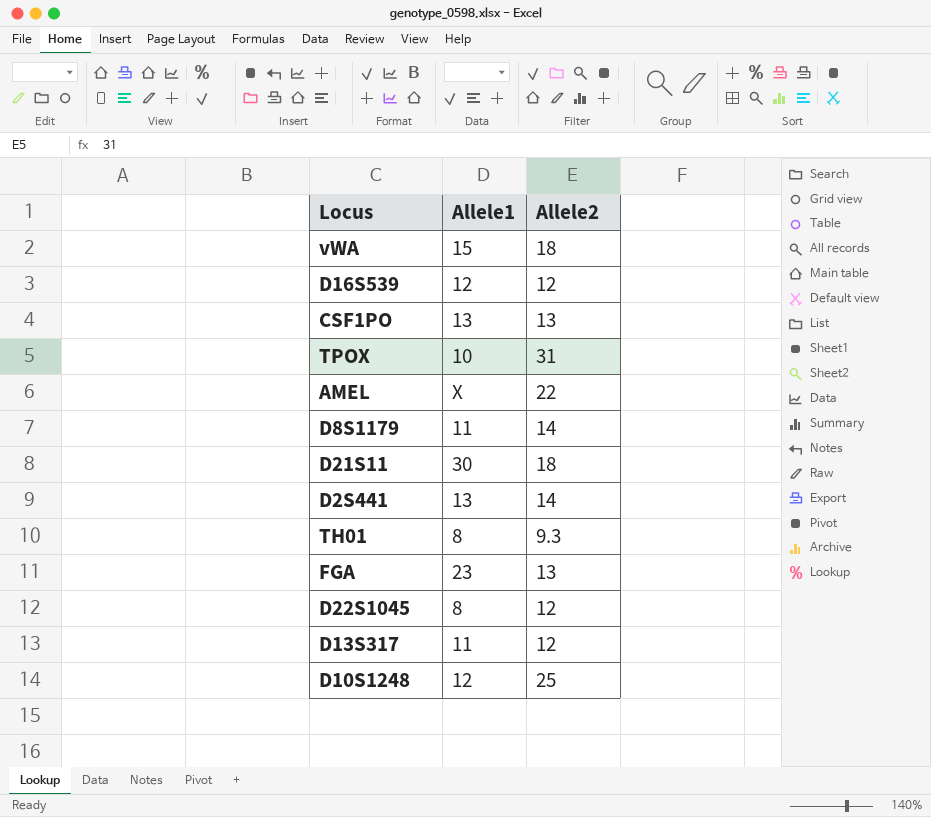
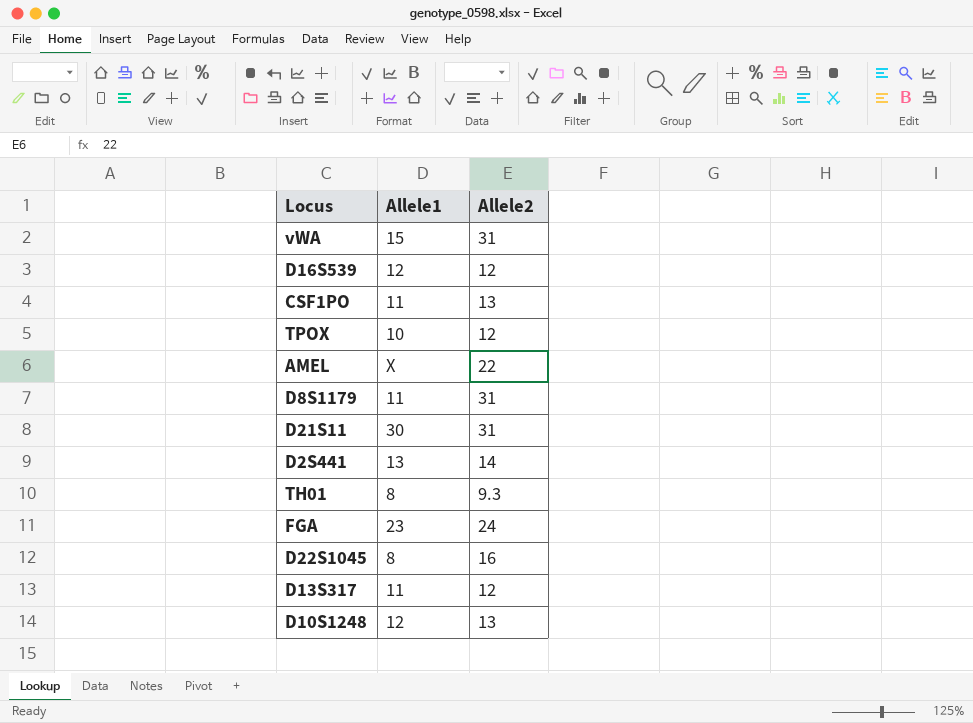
vWA | Allele2: 18 -> 31
CSF1PO | Allele1: 13 -> 11
TPOX | Allele2: 31 -> 12
D8S1179 | Allele2: 14 -> 31
D21S11 | Allele2: 18 -> 31
FGA | Allele2: 13 -> 24
D22S1045 | Allele2: 12 -> 16
D10S1248 | Allele2: 25 -> 13

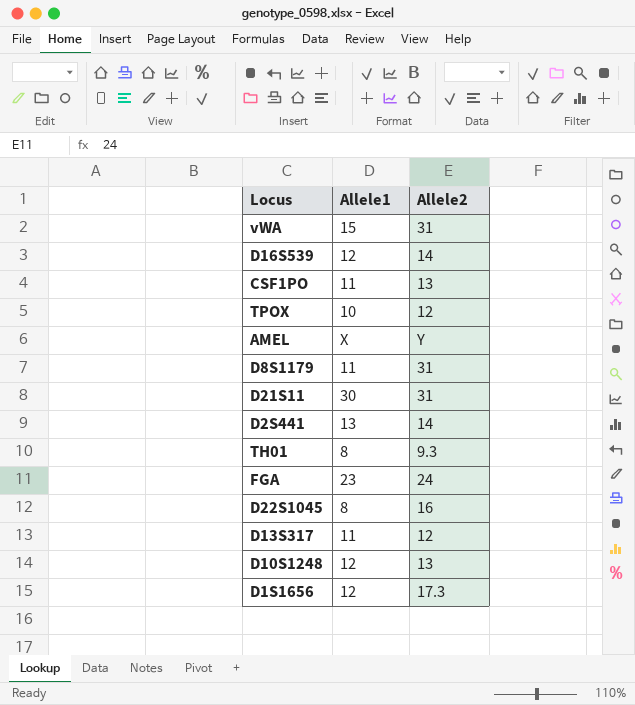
D16S539 | Allele2: 12 -> 14
AMEL | Allele2: 22 -> Y
row D1S1656: none -> 12 | 17.3

